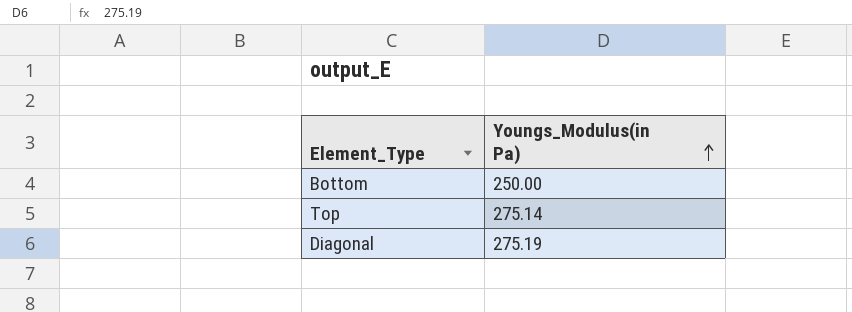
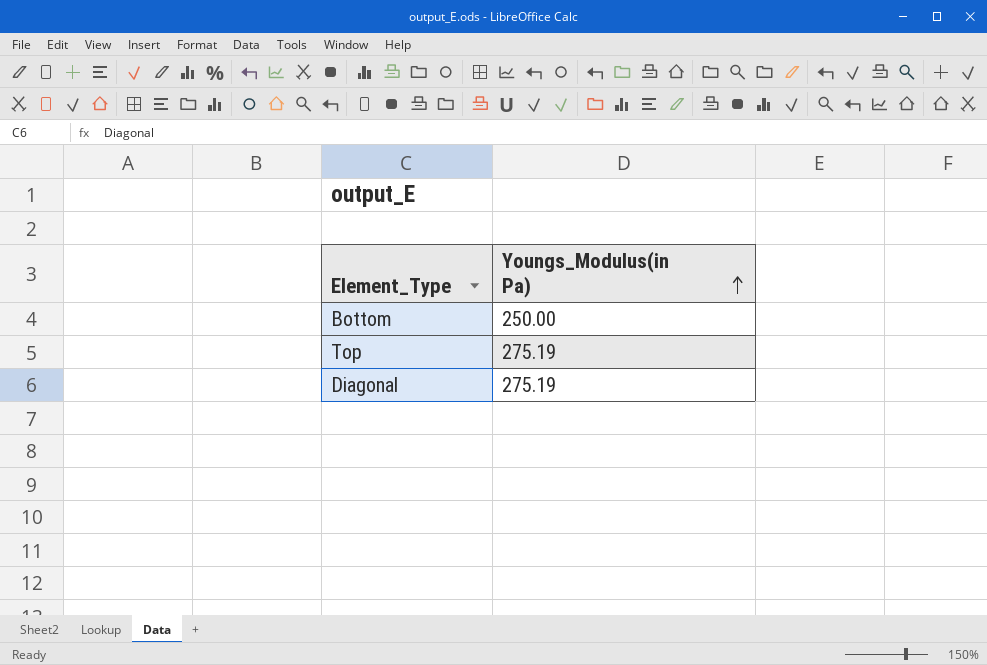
Top | Youngs_Modulus(in Pa): 275.14 -> 275.19

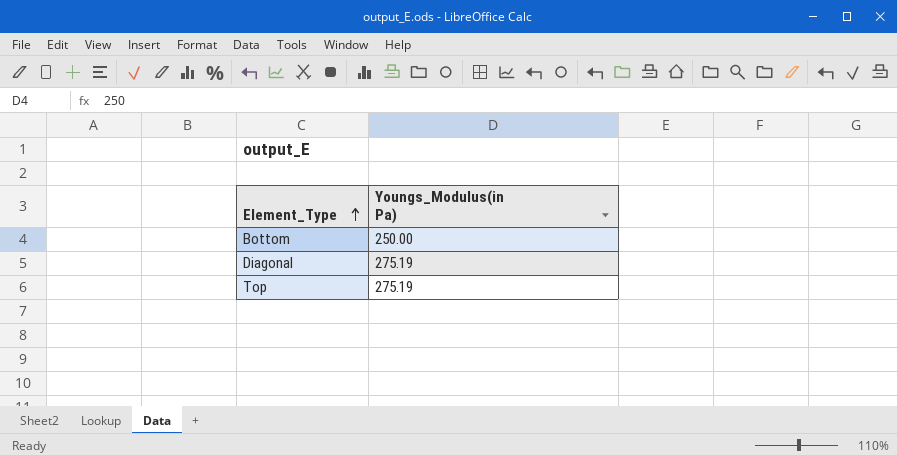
row order: Youngs_Modulus(in Pa) ascending -> Element_Type ascending

